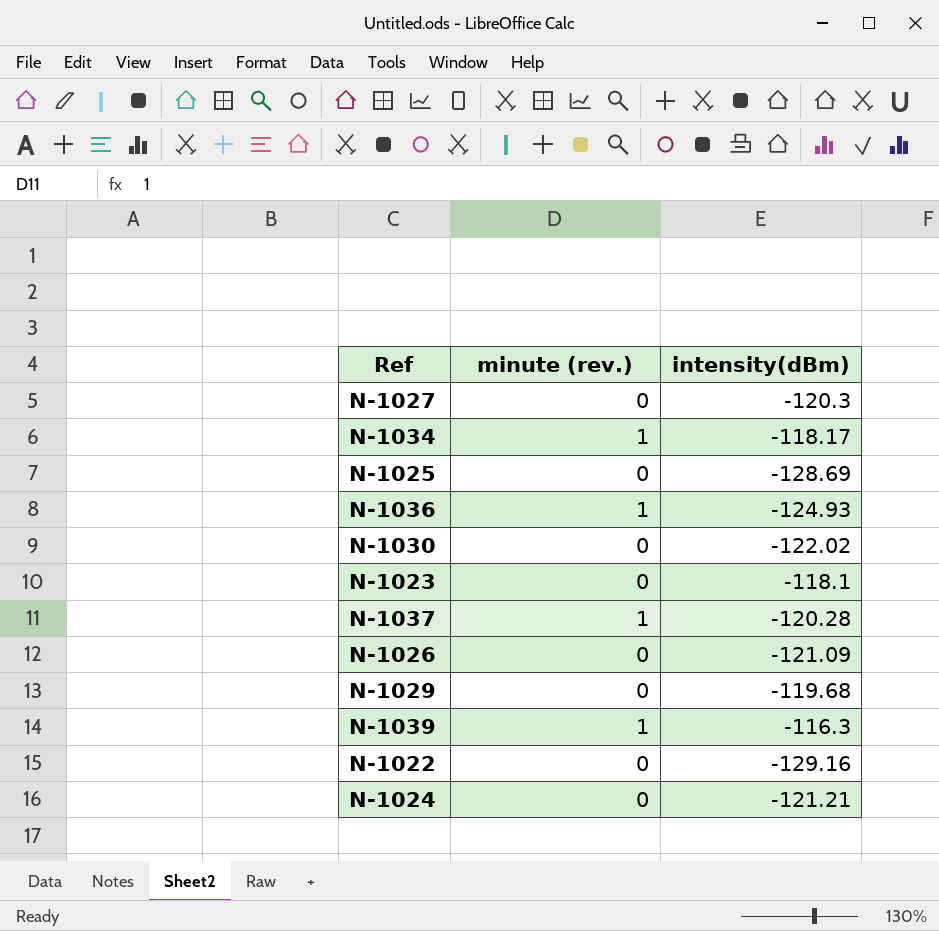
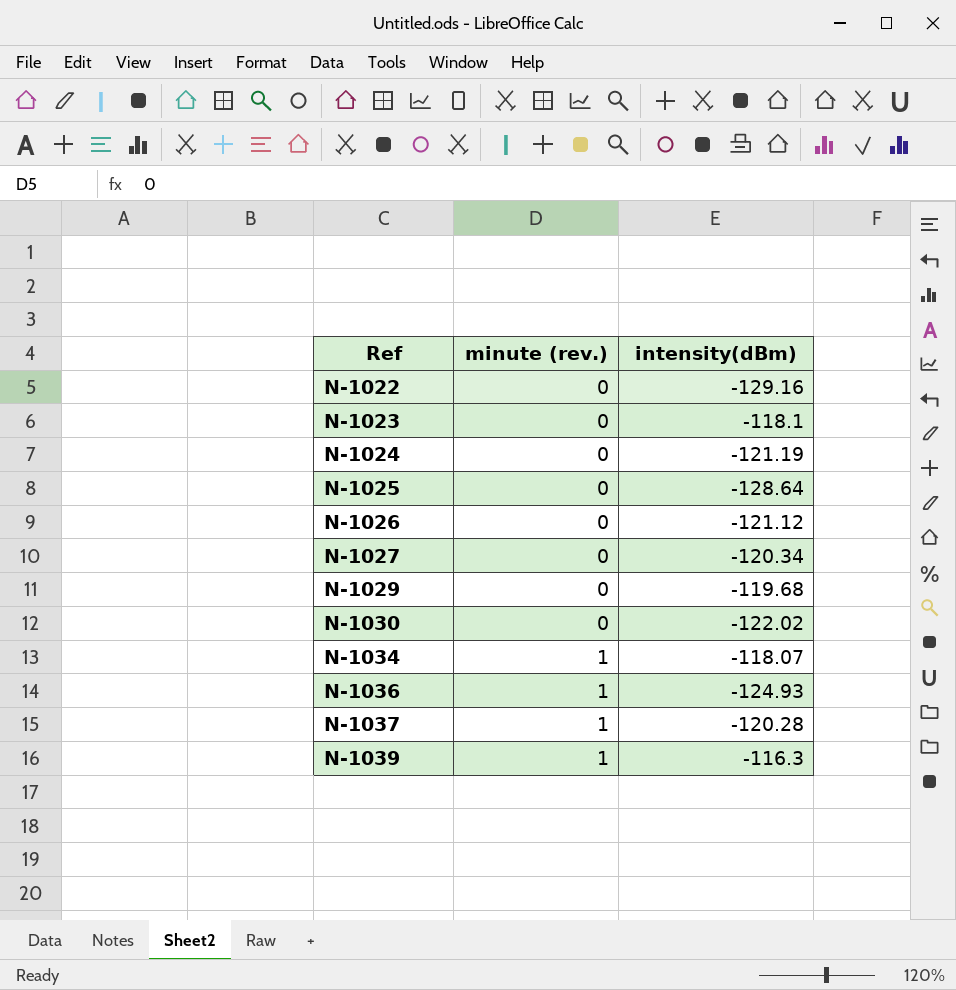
row order: none -> Ref ascending
N-1024 | intensity(dBm): -121.21 -> -121.19
N-1025 | intensity(dBm): -128.69 -> -128.64
N-1026 | intensity(dBm): -121.09 -> -121.12
N-1027 | intensity(dBm): -120.3 -> -120.34
N-1034 | intensity(dBm): -118.17 -> -118.07

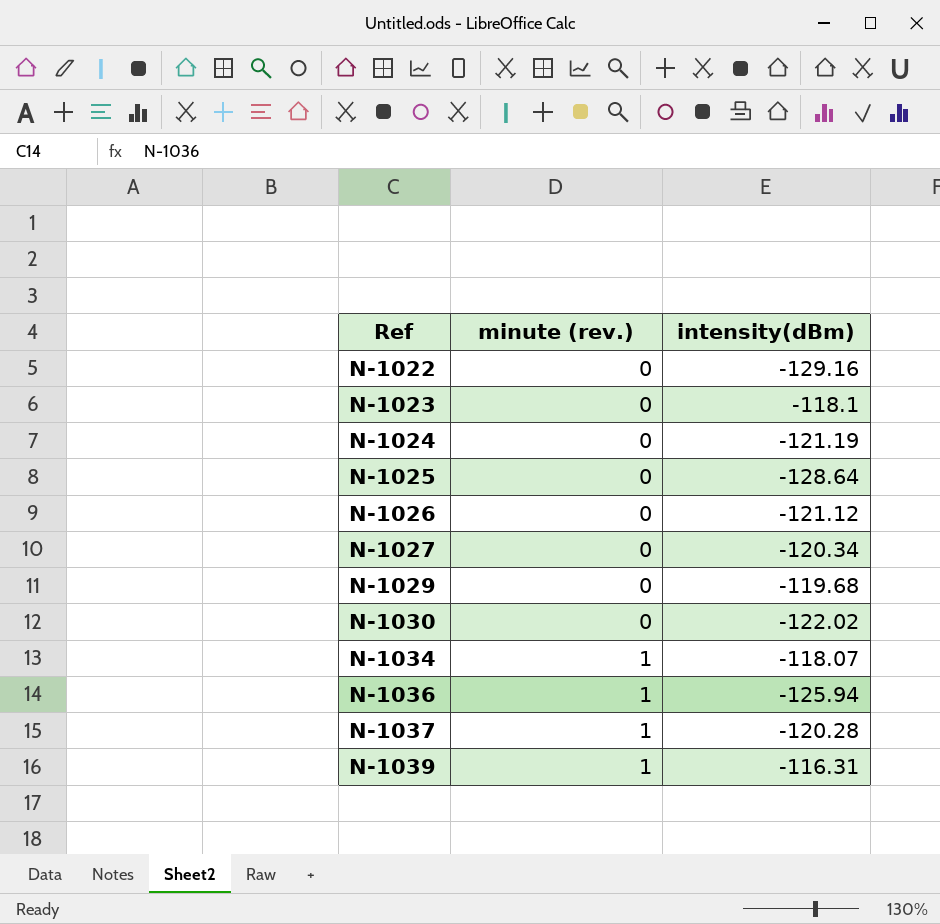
N-1036 | intensity(dBm): -124.93 -> -125.94
N-1039 | intensity(dBm): -116.3 -> -116.31

